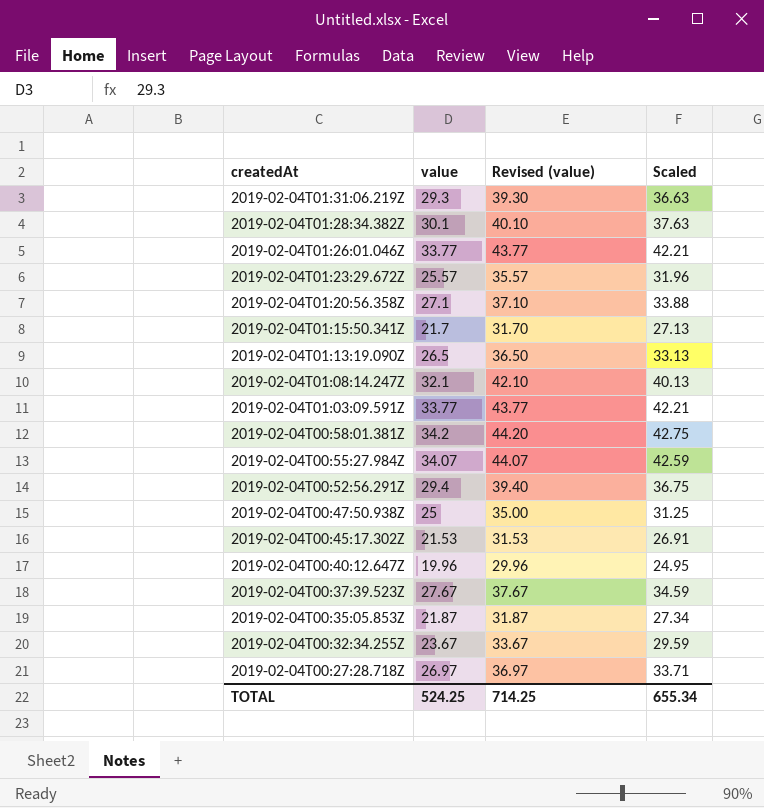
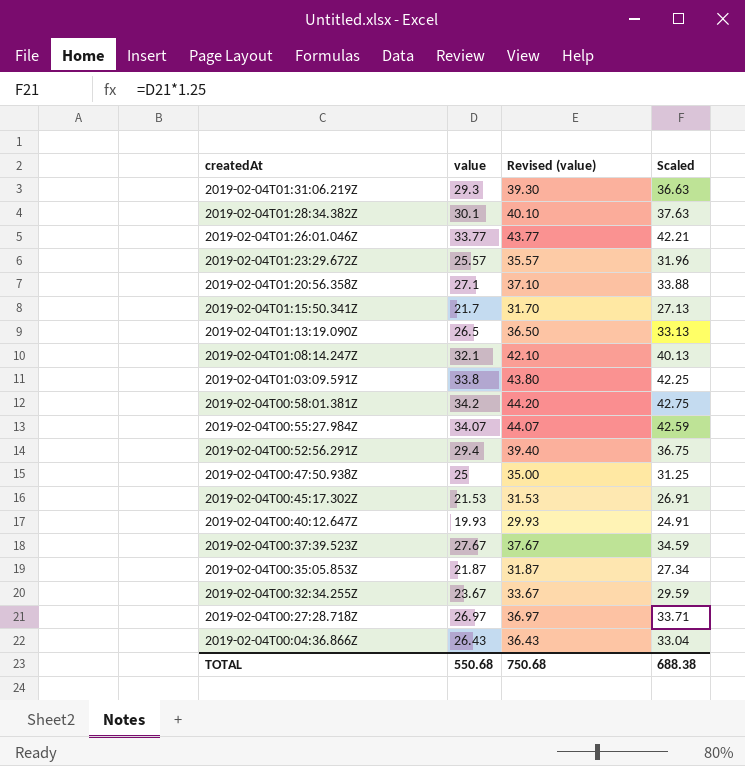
2019-02-04T01:03:09.591Z | value: 33.77 -> 33.8
2019-02-04T01:03:09.591Z | Revised (value): 43.77 -> 43.80
2019-02-04T01:03:09.591Z | Scaled: 42.21 -> 42.25
2019-02-04T00:40:12.647Z | value: 19.96 -> 19.93
2019-02-04T00:40:12.647Z | Revised (value): 29.96 -> 29.93
2019-02-04T00:40:12.647Z | Scaled: 24.95 -> 24.91
row 2019-02-04T00:04:36.866Z: none -> 26.43 | 36.43 | 33.04
TOTAL | value: 524.25 -> 550.68
TOTAL | Revised (value): 714.25 -> 750.68
TOTAL | Scaled: 655.34 -> 688.38

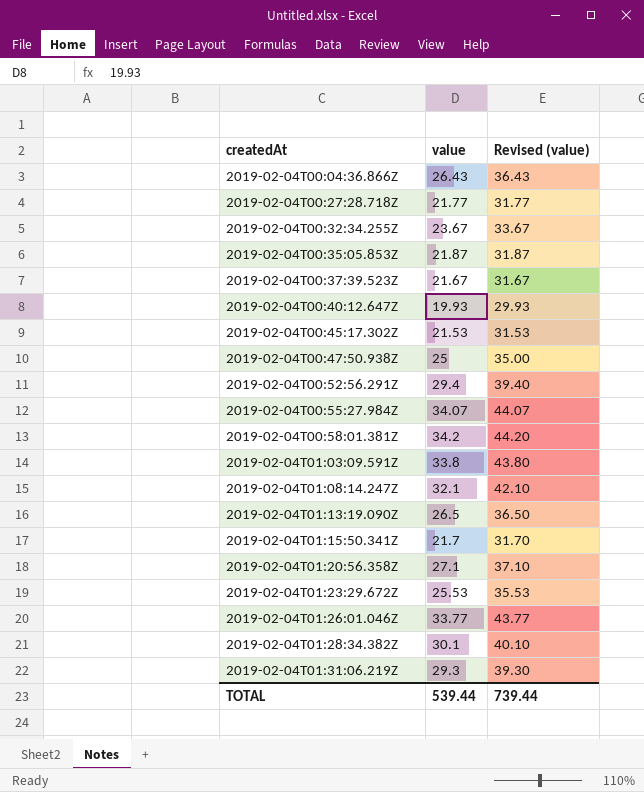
row order: createdAt descending -> createdAt ascending
column Scaled | formula: [value] * 1.25 -> none
2019-02-04T00:27:28.718Z | value: 26.97 -> 21.77
2019-02-04T00:27:28.718Z | Revised (value): 36.97 -> 31.77
2019-02-04T00:37:39.523Z | value: 27.67 -> 21.67
2019-02-04T00:37:39.523Z | Revised (value): 37.67 -> 31.67
2019-02-04T01:23:29.672Z | value: 25.57 -> 25.53
2019-02-04T01:23:29.672Z | Revised (value): 35.57 -> 35.53
TOTAL | value: 550.68 -> 539.44
TOTAL | Revised (value): 750.68 -> 739.44

